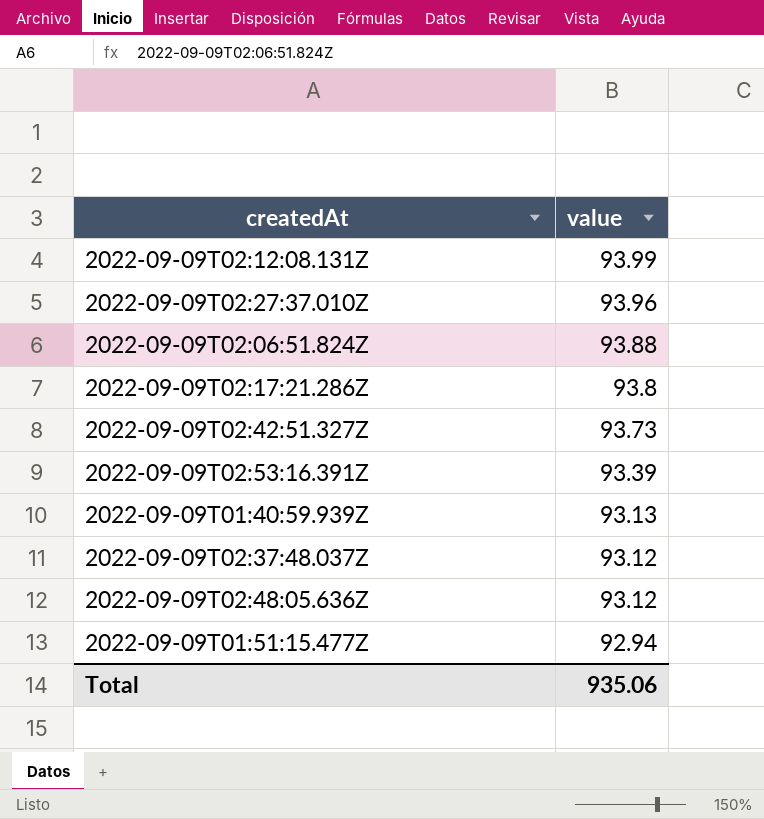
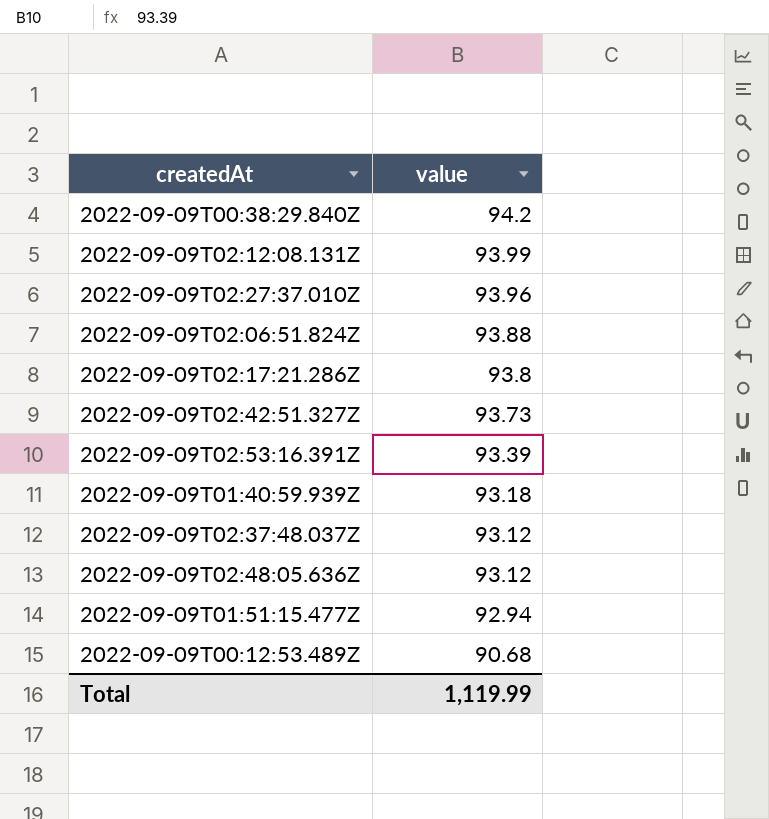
row 2022-09-09T00:38:29.840Z: none -> 94.2
2022-09-09T01:40:59.939Z | value: 93.13 -> 93.18
row 2022-09-09T00:12:53.489Z: none -> 90.68
Total | value: 935.06 -> 1,119.99

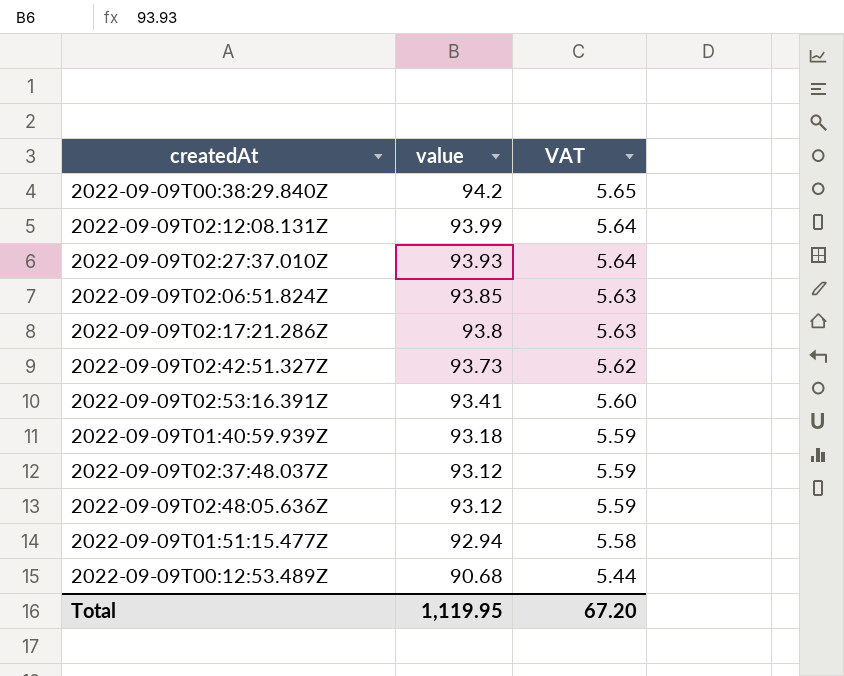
column VAT | formula: none -> [value] * 0.06
2022-09-09T02:27:37.010Z | value: 93.96 -> 93.93
2022-09-09T02:06:51.824Z | value: 93.88 -> 93.85
2022-09-09T02:53:16.391Z | value: 93.39 -> 93.41
Total | value: 1,119.99 -> 1,119.95

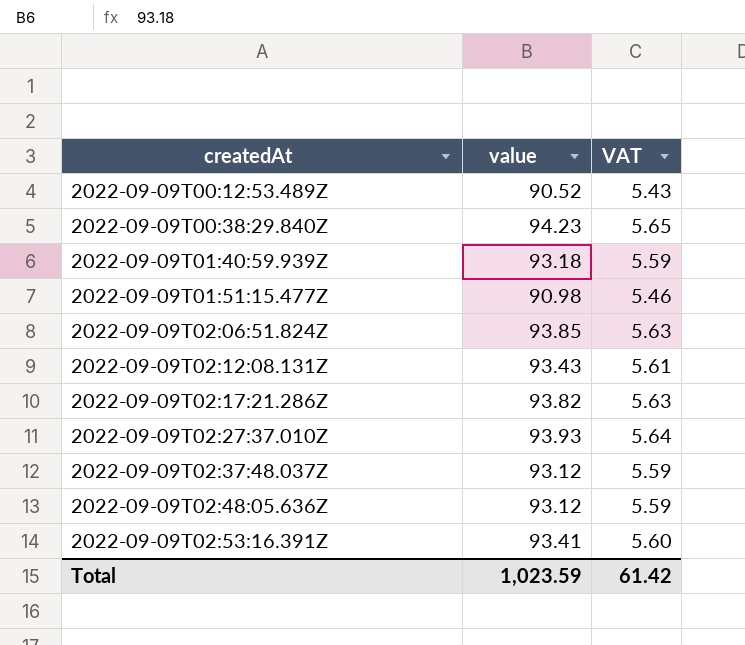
row order: value descending -> createdAt ascending
row 2022-09-09T02:42:51.327Z: 93.73 | 5.62 -> none
2022-09-09T00:12:53.489Z | value: 90.68 -> 90.52
2022-09-09T00:12:53.489Z | VAT: 5.44 -> 5.43
2022-09-09T00:38:29.840Z | value: 94.2 -> 94.23
2022-09-09T01:51:15.477Z | value: 92.94 -> 90.98
2022-09-09T01:51:15.477Z | VAT: 5.58 -> 5.46
2022-09-09T02:12:08.131Z | value: 93.99 -> 93.43
2022-09-09T02:12:08.131Z | VAT: 5.64 -> 5.61
2022-09-09T02:17:21.286Z | value: 93.8 -> 93.82
Total | value: 1,119.95 -> 1,023.59
Total | VAT: 67.20 -> 61.42

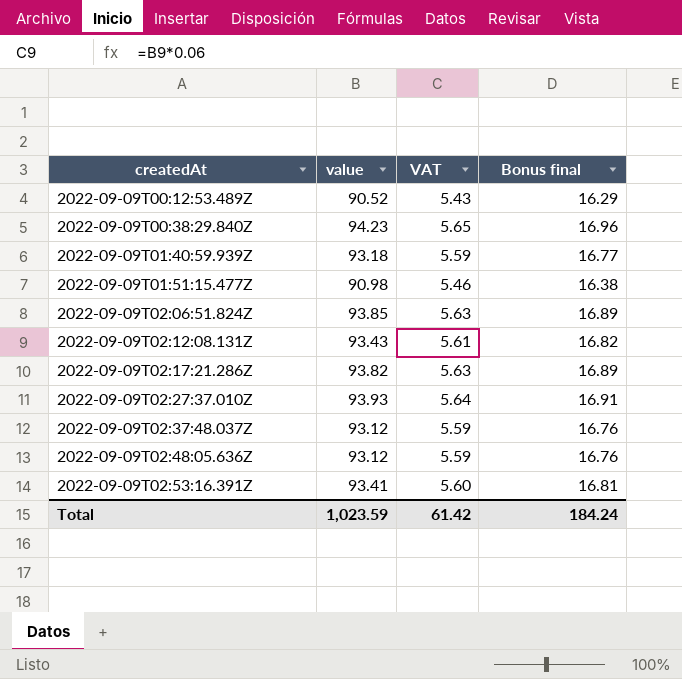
column Bonus final | formula: none -> [value] * 0.18

